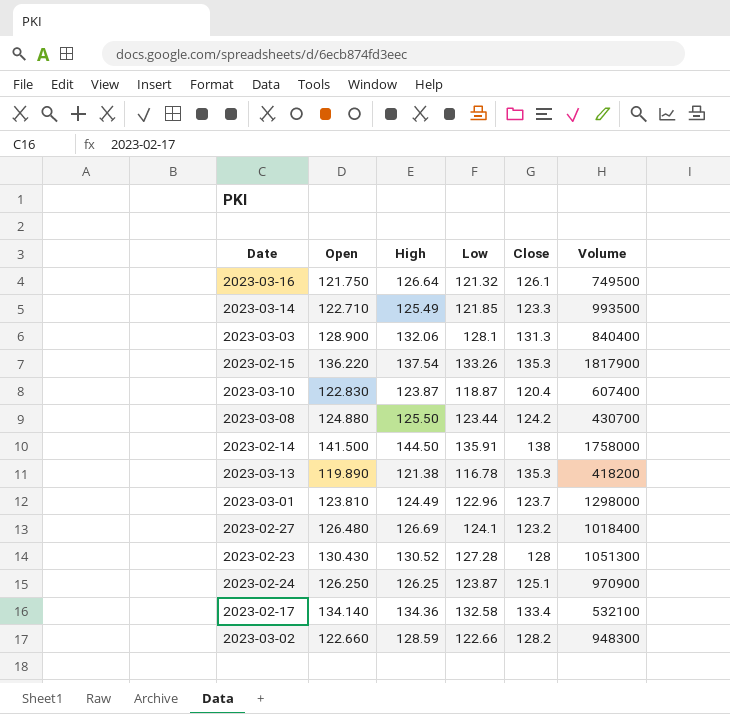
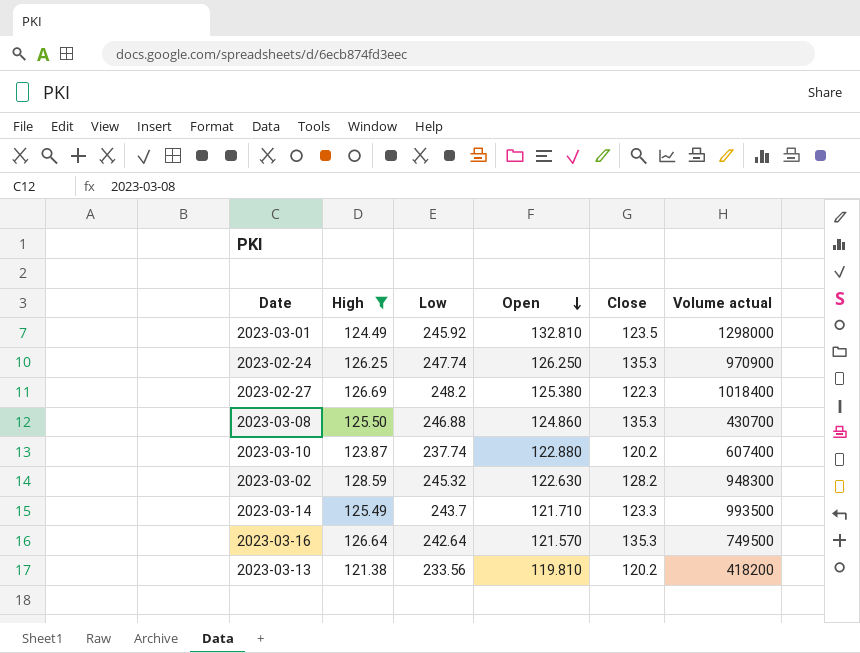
filter: none -> High <= 128.59
row order: none -> Open descending
column Open | position: 2 -> 4
column name: Volume -> Volume actual
2023-03-01 | Low: 122.96 -> 245.92
2023-03-01 | Open: 123.810 -> 132.810
2023-03-01 | Close: 123.7 -> 123.5
2023-02-24 | Low: 123.87 -> 247.74
2023-02-24 | Close: 125.1 -> 135.3
2023-02-27 | Low: 124.1 -> 248.2
2023-02-27 | Open: 126.480 -> 125.380
2023-02-27 | Close: 123.2 -> 122.3
2023-03-08 | Low: 123.44 -> 246.88
2023-03-08 | Open: 124.880 -> 124.860
2023-03-08 | Close: 124.2 -> 135.3
2023-03-10 | Low: 118.87 -> 237.74
2023-03-10 | Open: 122.830 -> 122.880
2023-03-10 | Close: 120.4 -> 120.2
2023-03-02 | Low: 122.66 -> 245.32
2023-03-02 | Open: 122.660 -> 122.630
2023-03-14 | Low: 121.85 -> 243.7
2023-03-14 | Open: 122.710 -> 121.710
2023-03-16 | Low: 121.32 -> 242.64
2023-03-16 | Open: 121.750 -> 121.570
2023-03-16 | Close: 126.1 -> 135.3
2023-03-13 | Low: 116.78 -> 233.56
2023-03-13 | Open: 119.890 -> 119.810
2023-03-13 | Close: 135.3 -> 120.2

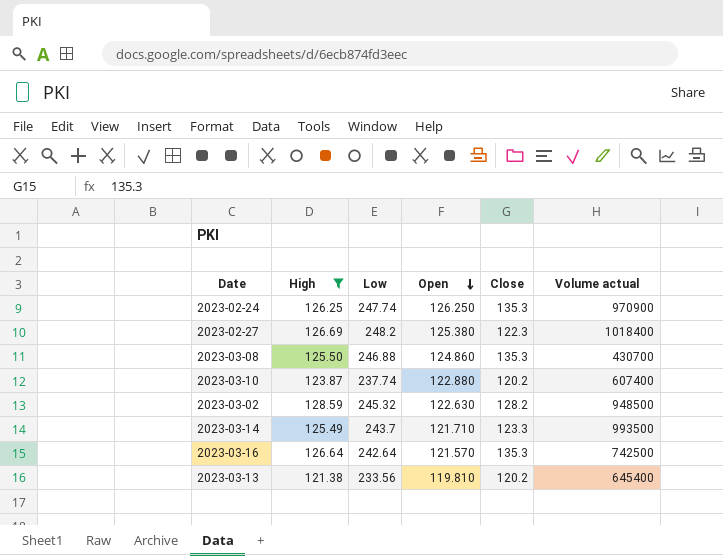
row 2023-03-01: 124.49 | 245.92 | 132.810 | 123.5 | 1298000 -> none
2023-03-02 | Volume actual: 948300 -> 948500
2023-03-16 | Volume actual: 749500 -> 742500
2023-03-13 | Volume actual: 418200 -> 645400

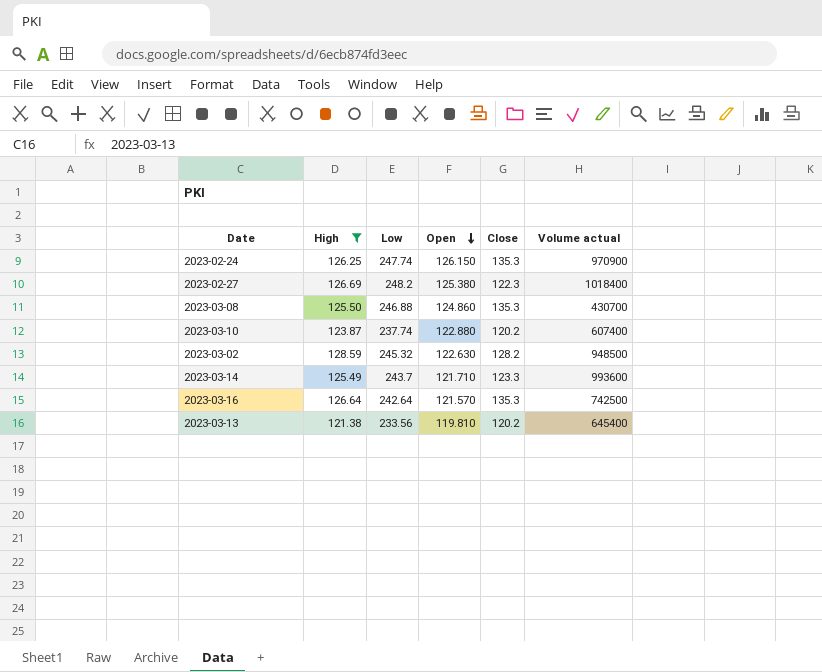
2023-02-24 | Open: 126.250 -> 126.150
2023-03-14 | Volume actual: 993500 -> 993600

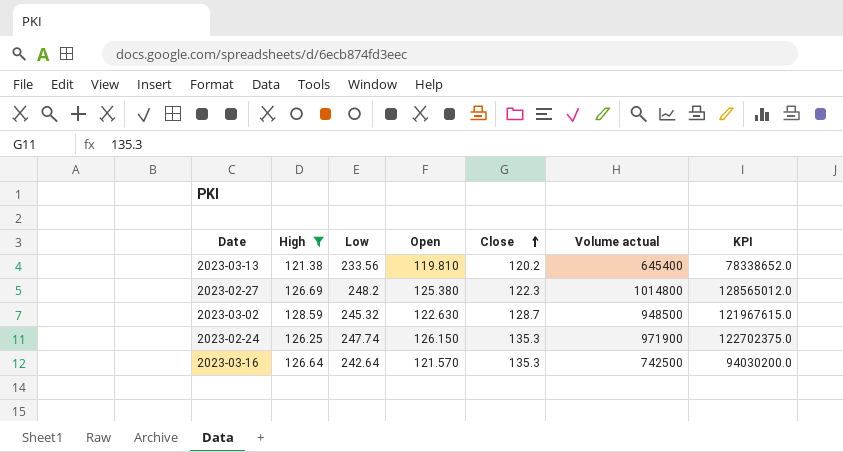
row order: Open descending -> Close ascending
column KPI | formula: none -> [High] * [Volume actual]
row 2023-03-08: 125.50 | 246.88 | 124.860 | 135.3 | 430700 -> none
row 2023-03-10: 123.87 | 237.74 | 122.880 | 120.2 | 607400 -> none
row 2023-03-14: 125.49 | 243.7 | 121.710 | 123.3 | 993600 -> none
2023-02-27 | Volume actual: 1018400 -> 1014800
2023-03-02 | Close: 128.2 -> 128.7
2023-02-24 | Volume actual: 970900 -> 971900

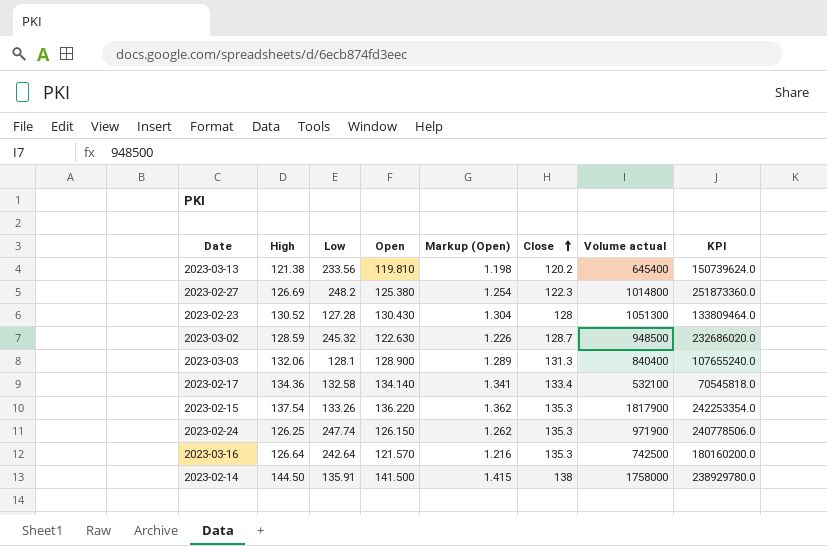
filter: High <= 128.59 -> none
column Markup (Open) | formula: none -> [Open] * 0.01
column KPI | formula: [High] * [Volume actual] -> [Low] * [Volume actual]

